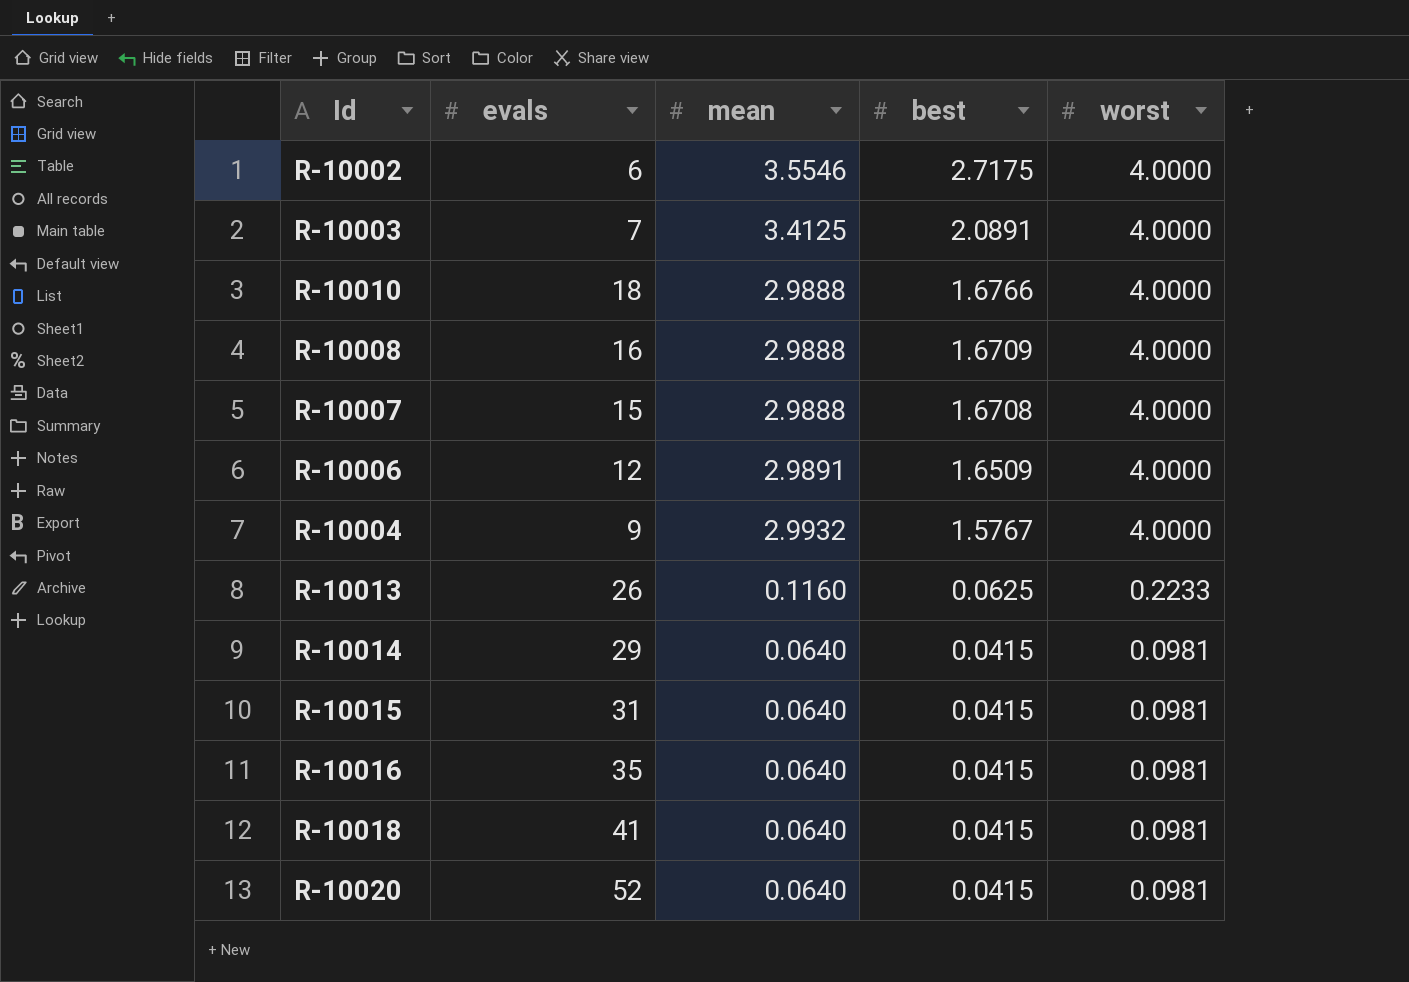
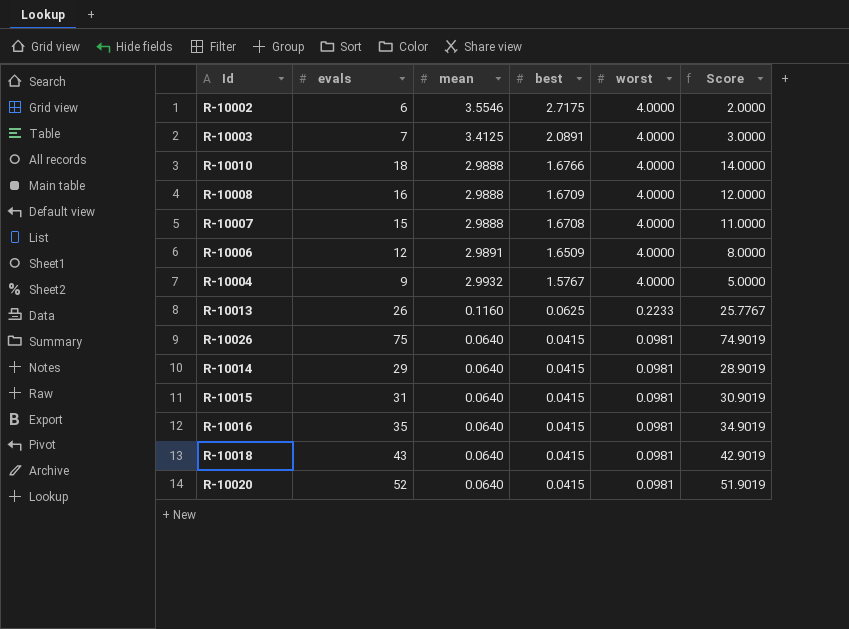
column Score | formula: none -> [evals] - [worst]
row R-10026: none -> 75 | 0.0640 | 0.0415 | 0.0981 | 74.9019
R-10018 | evals: 41 -> 43

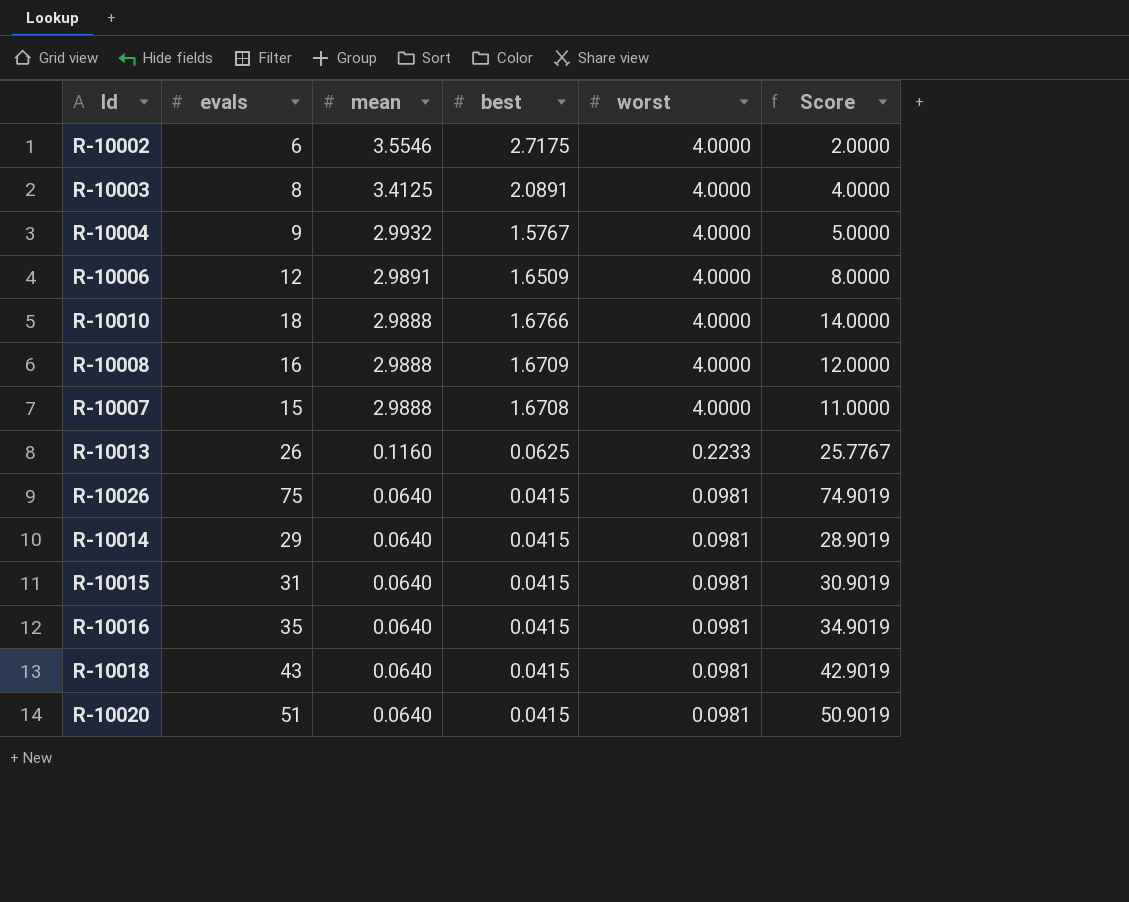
row order: best descending -> mean descending
R-10003 | evals: 7 -> 8
R-10003 | Score: 3.0000 -> 4.0000
R-10020 | evals: 52 -> 51
R-10020 | Score: 51.9019 -> 50.9019

